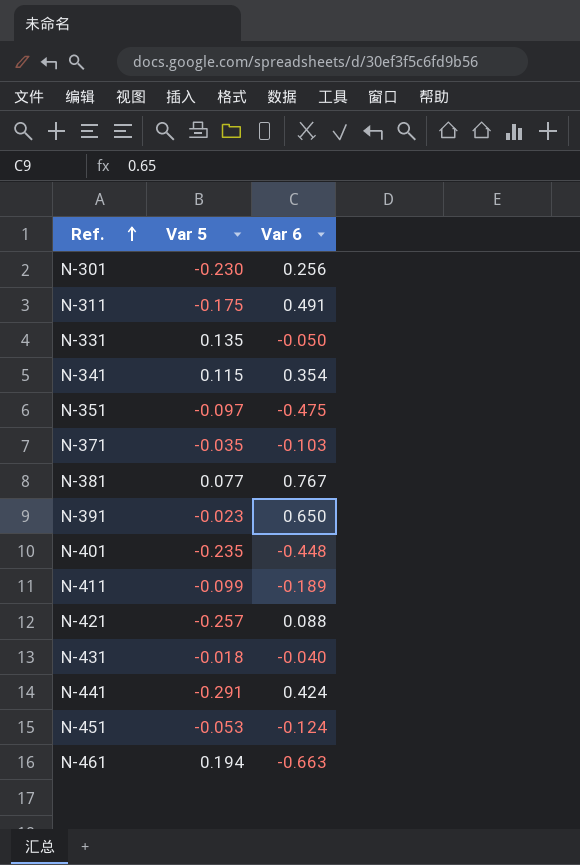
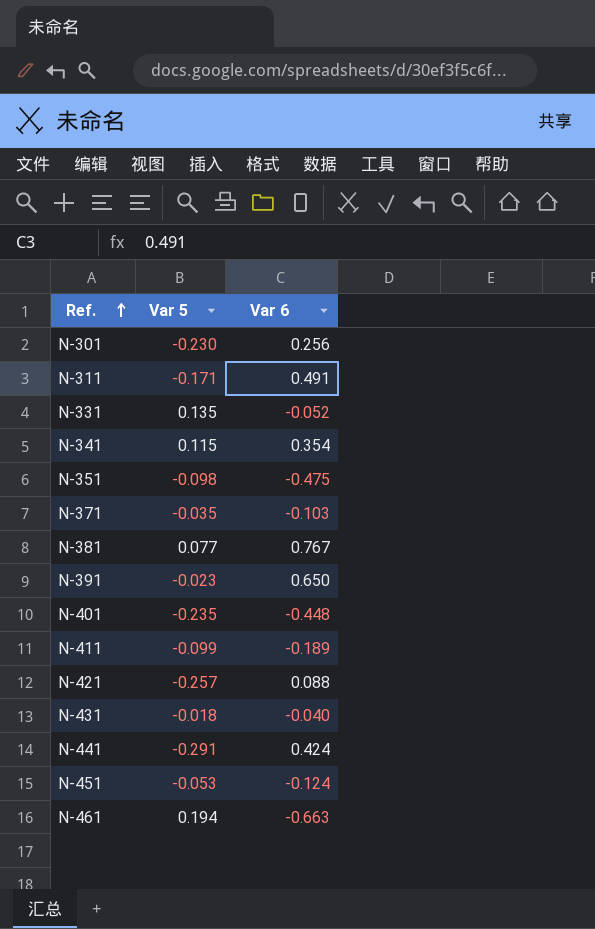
N-311 | Var 5: -0.175 -> -0.171
N-331 | Var 6: -0.050 -> -0.052
N-351 | Var 5: -0.097 -> -0.098

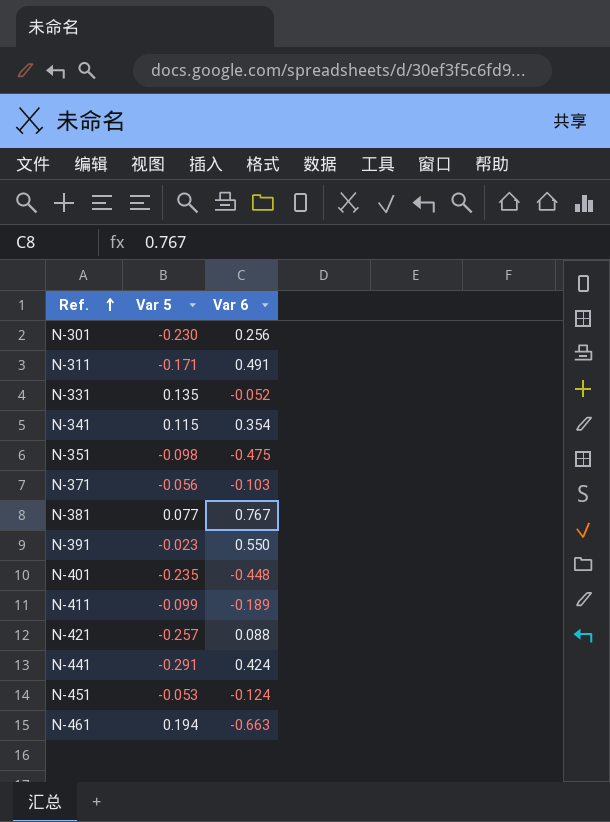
row N-431: -0.018 | -0.040 -> none
N-371 | Var 5: -0.035 -> -0.056
N-391 | Var 6: 0.650 -> 0.550

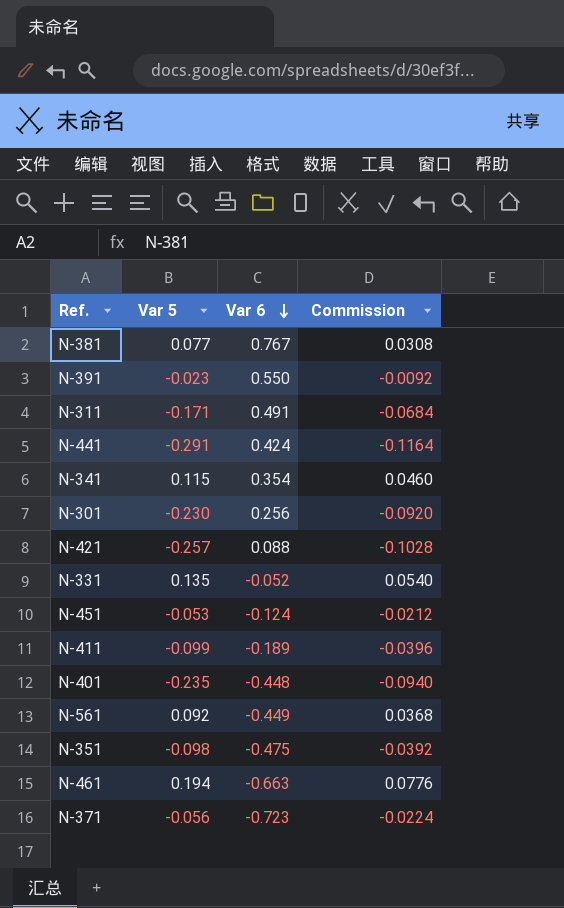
row order: Ref. ascending -> Var 6 descending
column Commission | formula: none -> [Var 5] * 0.4
row N-561: none -> 0.092 | -0.449 | 0.0368
N-371 | Var 6: -0.103 -> -0.723

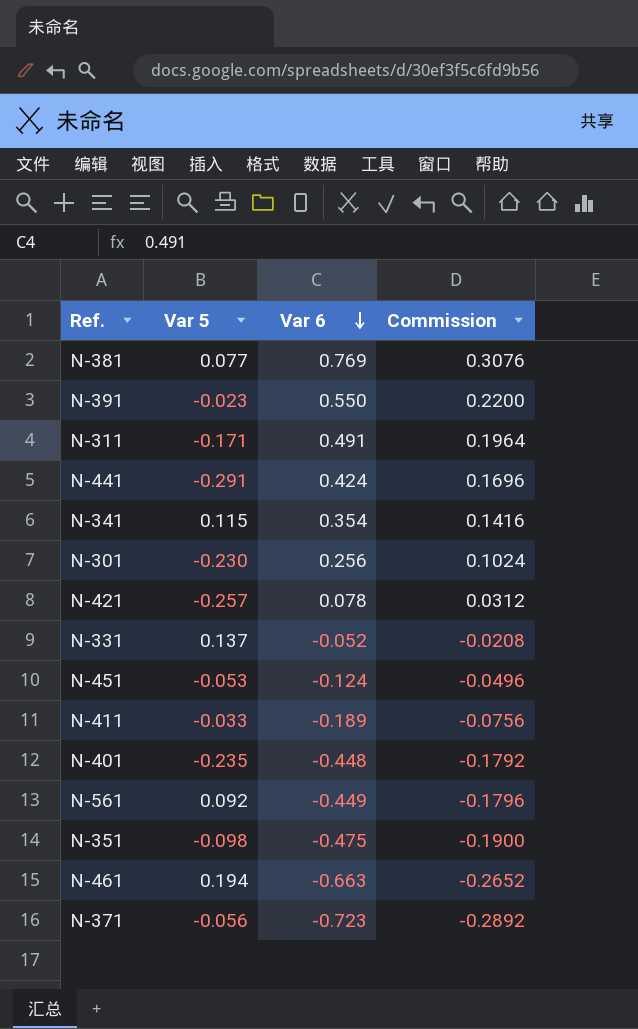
column Commission | formula: [Var 5] * 0.4 -> [Var 6] * 0.4
N-381 | Var 6: 0.767 -> 0.769
N-421 | Var 6: 0.088 -> 0.078
N-331 | Var 5: 0.135 -> 0.137
N-411 | Var 5: -0.099 -> -0.033

